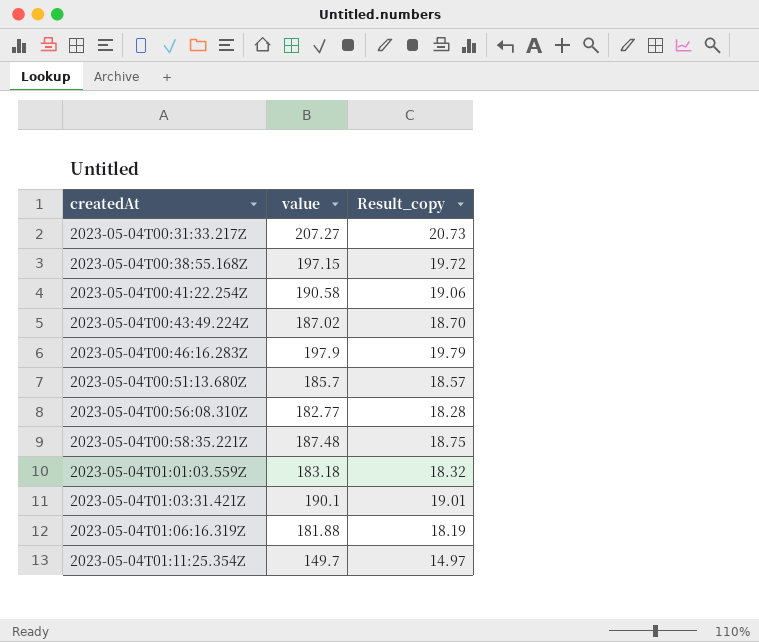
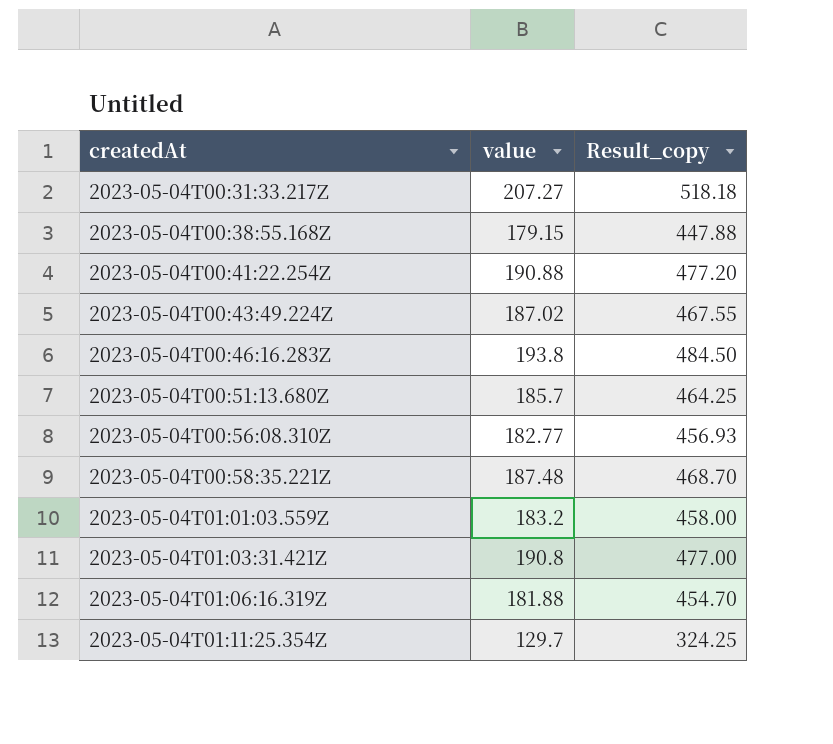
column Result_copy | formula: [value] * 0.1 -> [value] * 2.5
2023-05-04T00:38:55.168Z | value: 197.15 -> 179.15
2023-05-04T00:41:22.254Z | value: 190.58 -> 190.88
2023-05-04T00:46:16.283Z | value: 197.9 -> 193.8
2023-05-04T01:01:03.559Z | value: 183.18 -> 183.2
2023-05-04T01:03:31.421Z | value: 190.1 -> 190.8
2023-05-04T01:11:25.354Z | value: 149.7 -> 129.7

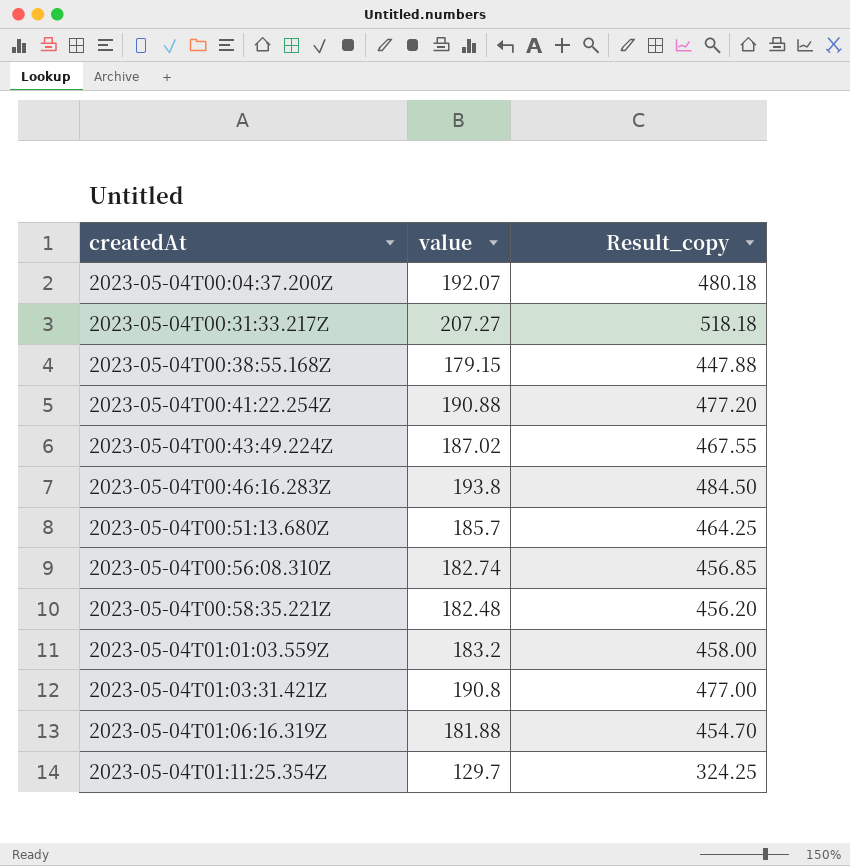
row 2023-05-04T00:04:37.200Z: none -> 192.07 | 480.18
2023-05-04T00:56:08.310Z | value: 182.77 -> 182.74
2023-05-04T00:56:08.310Z | Result_copy: 456.93 -> 456.85
2023-05-04T00:58:35.221Z | value: 187.48 -> 182.48
2023-05-04T00:58:35.221Z | Result_copy: 468.70 -> 456.20

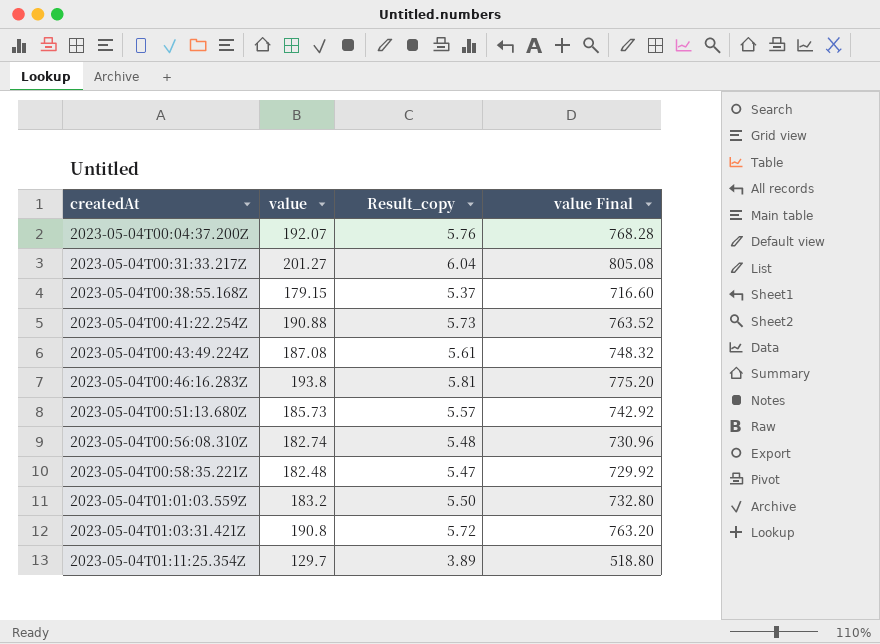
column Result_copy | formula: [value] * 2.5 -> [value] * 0.03
column value Final | formula: none -> [value] * 4
row 2023-05-04T01:06:16.319Z: 181.88 | 454.70 -> none
2023-05-04T00:31:33.217Z | value: 207.27 -> 201.27
2023-05-04T00:43:49.224Z | value: 187.02 -> 187.08
2023-05-04T00:51:13.680Z | value: 185.7 -> 185.73

